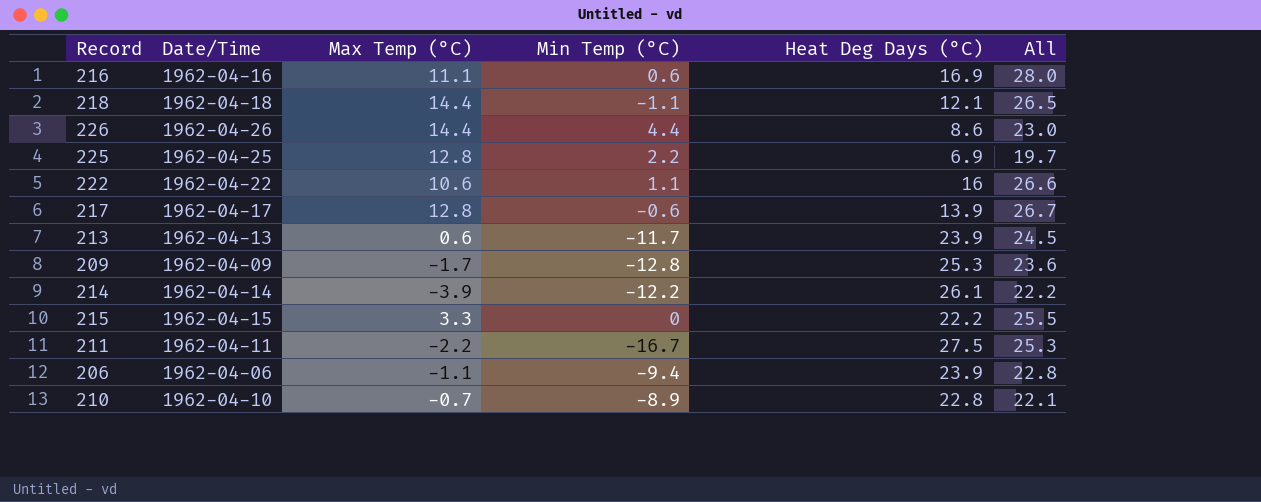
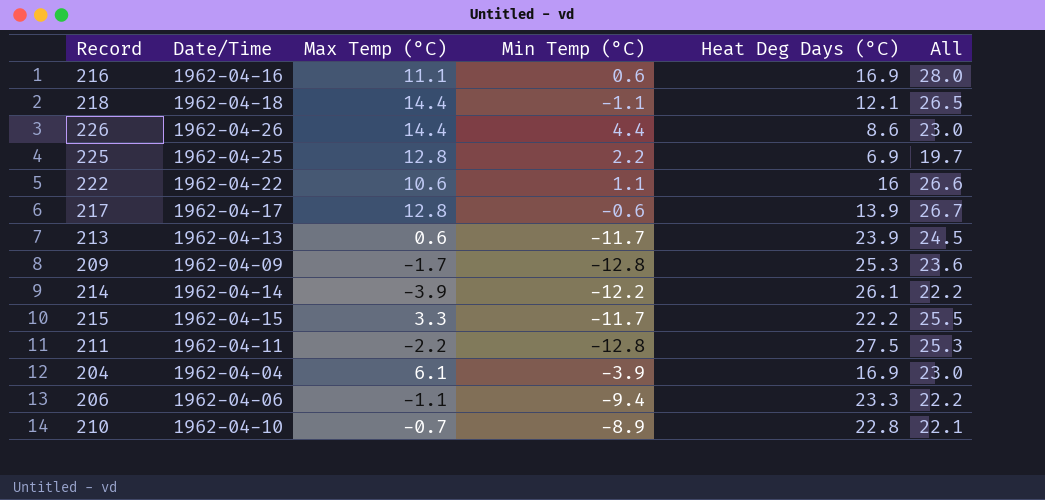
215 | Min Temp (°C): 0 -> -11.7
211 | Min Temp (°C): -16.7 -> -12.8
row 204: none -> 1962-04-04 | 6.1 | -3.9 | 16.9 | 23.0
206 | Heat Deg Days (°C): 23.9 -> 23.3
206 | All: 22.8 -> 22.2

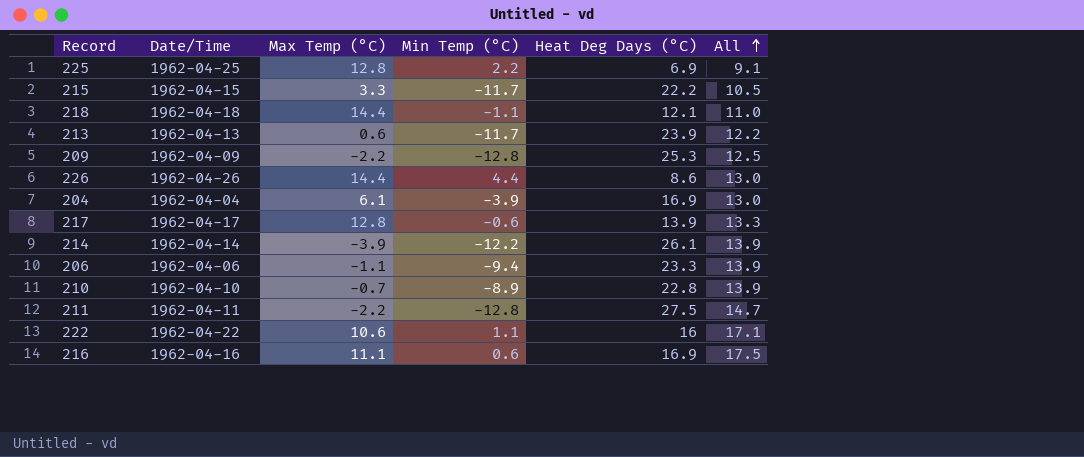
row order: none -> All ascending
column All | formula: [Max Temp (°C)] + [Heat Deg Days (°C)] -> [Min Temp (°C)] + [Heat Deg Days (°C)]
209 | Max Temp (°C): -1.7 -> -2.2

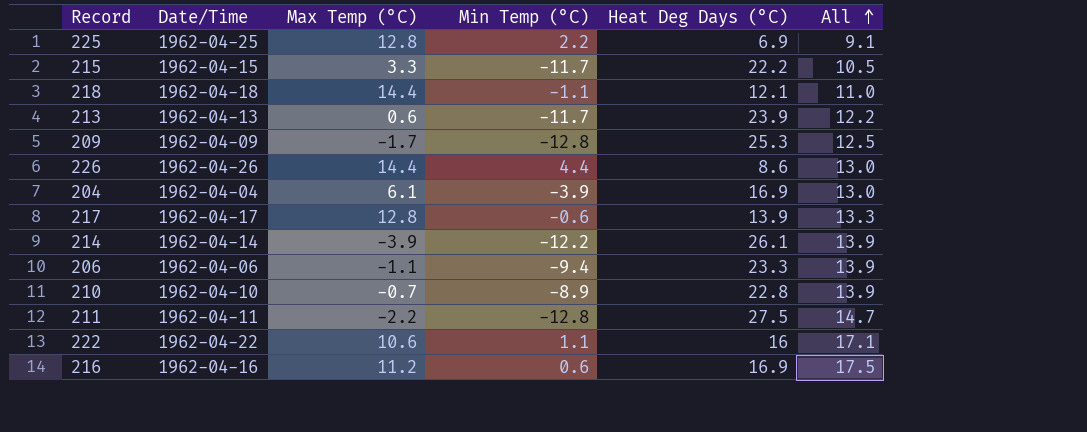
209 | Max Temp (°C): -2.2 -> -1.7
216 | Max Temp (°C): 11.1 -> 11.2

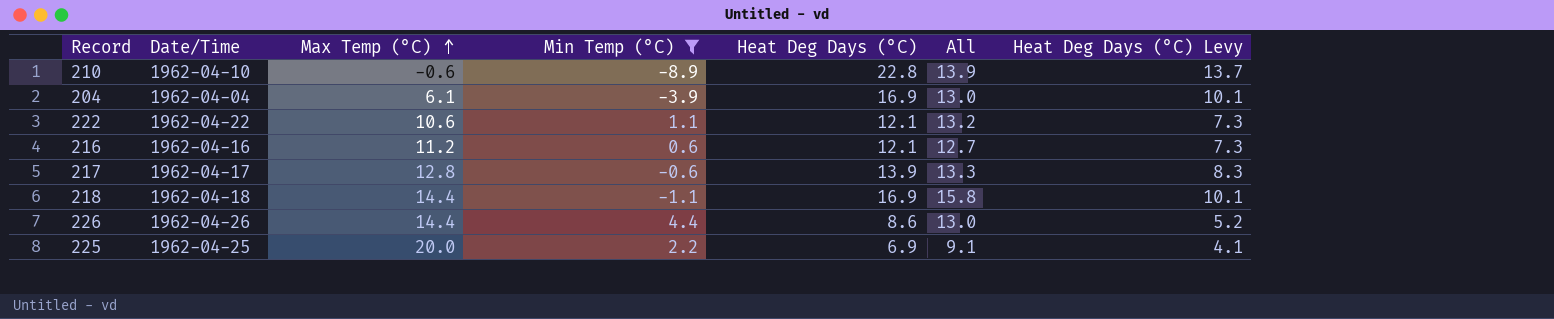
filter: none -> Min Temp (°C) >= -8.9
row order: All ascending -> Max Temp (°C) ascending
column Heat Deg Days (°C) Levy | formula: none -> [Heat Deg Days (°C)] * 0.6
210 | Max Temp (°C): -0.7 -> -0.6
222 | Heat Deg Days (°C): 16 -> 12.1
222 | All: 17.1 -> 13.2
216 | Heat Deg Days (°C): 16.9 -> 12.1
216 | All: 17.5 -> 12.7
218 | Heat Deg Days (°C): 12.1 -> 16.9
218 | All: 11.0 -> 15.8
225 | Max Temp (°C): 12.8 -> 20.0

